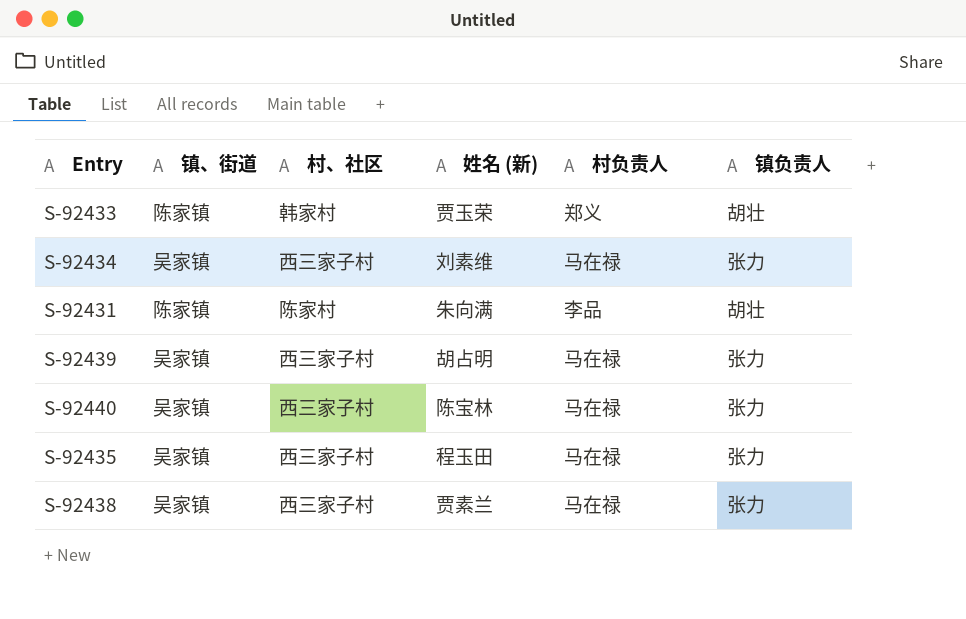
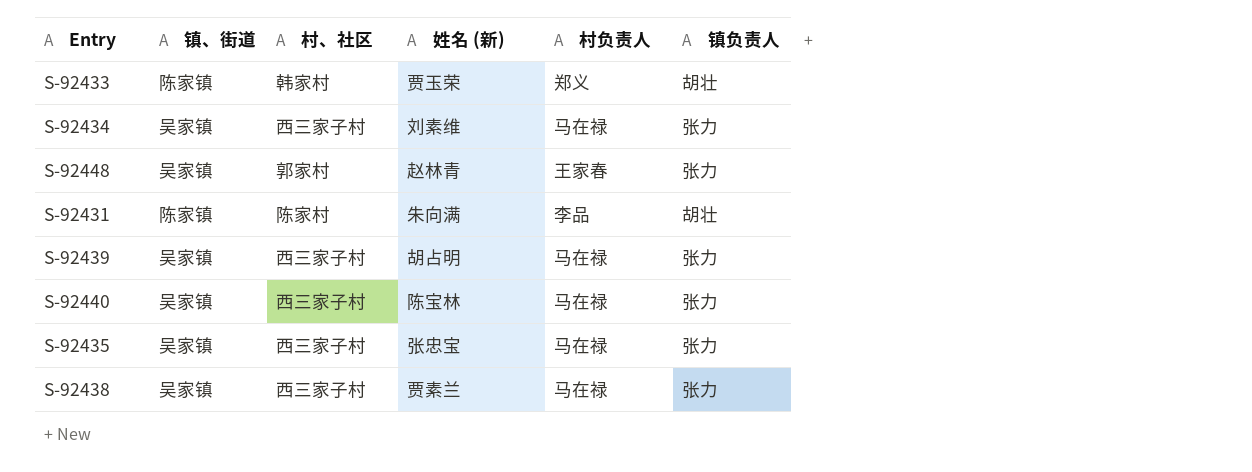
row S-92448: none -> 吴家镇 | 郭家村 | 赵林青 | 王家春 | 张力
S-92435 | 姓名 (新): 程玉田 -> 张忠宝

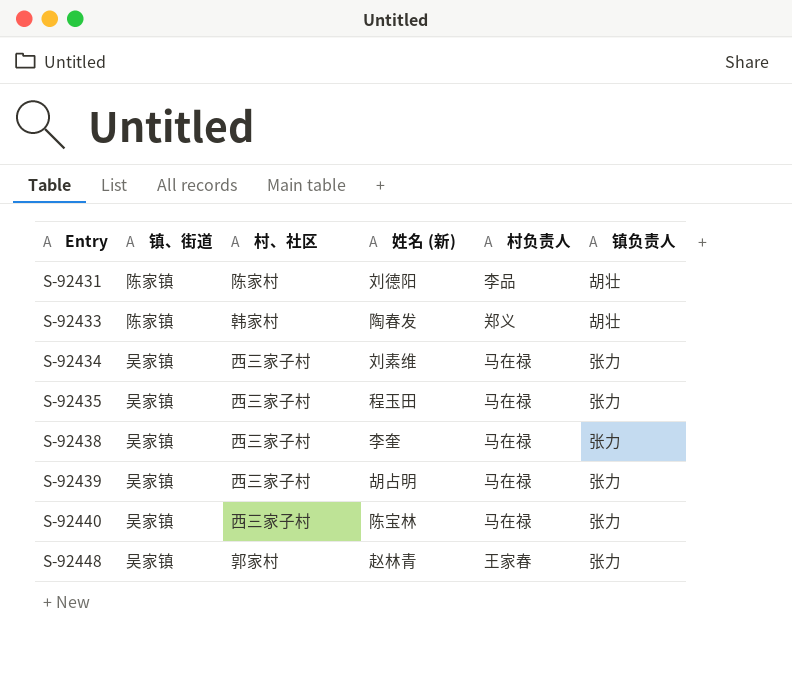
row order: none -> Entry ascending
S-92431 | 姓名 (新): 朱向满 -> 刘德阳
S-92433 | 姓名 (新): 贾玉荣 -> 陶春发
S-92435 | 姓名 (新): 张忠宝 -> 程玉田
S-92438 | 姓名 (新): 贾素兰 -> 李奎

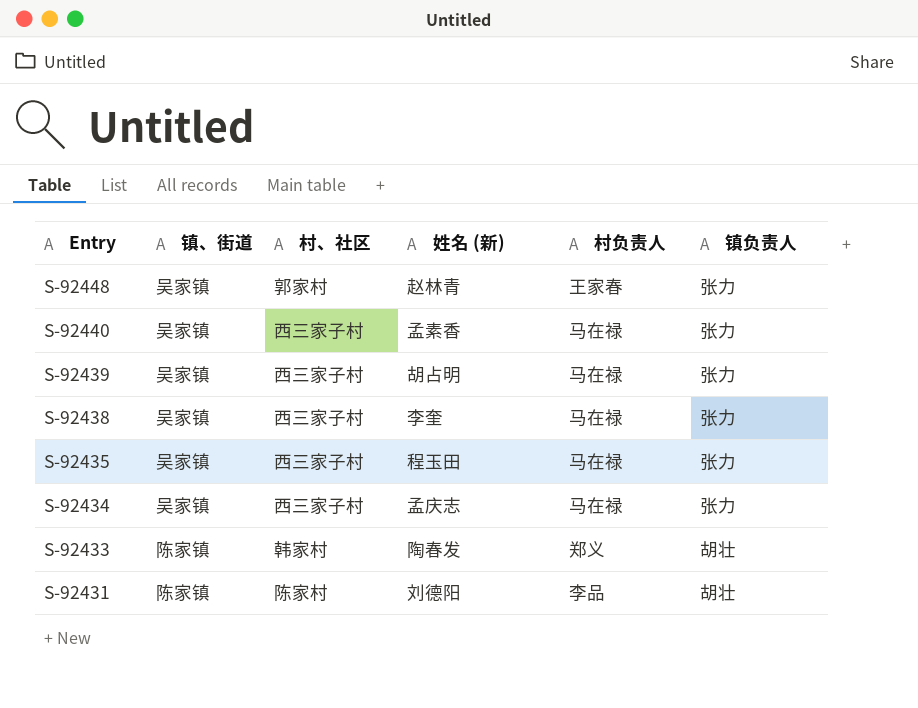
row order: Entry ascending -> Entry descending
S-92440 | 姓名 (新): 陈宝林 -> 孟素香
S-92434 | 姓名 (新): 刘素维 -> 孟庆志

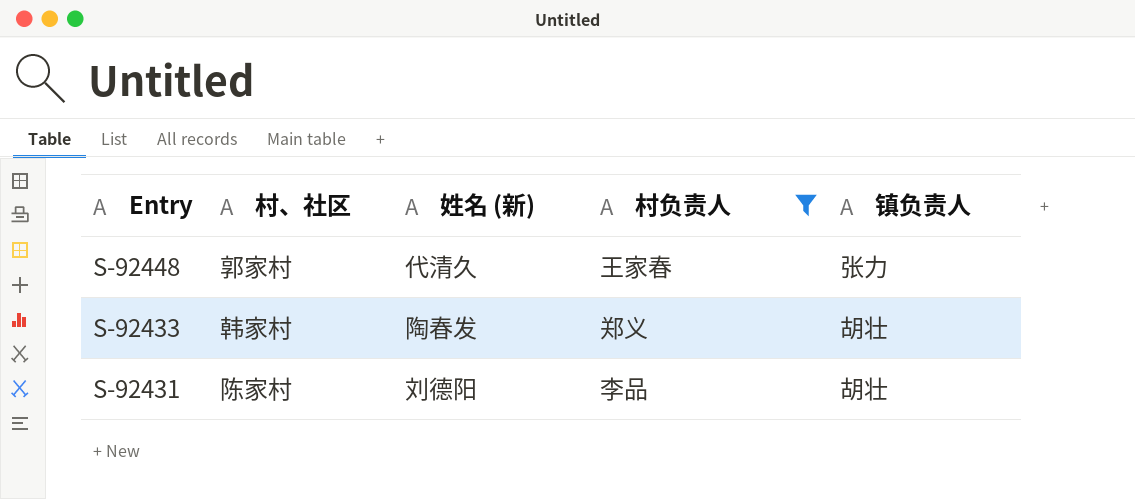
filter: none -> 村负责人 != 马在禄
column 镇、街道 | position: 2 -> none
S-92448 | 姓名 (新): 赵林青 -> 代清久

